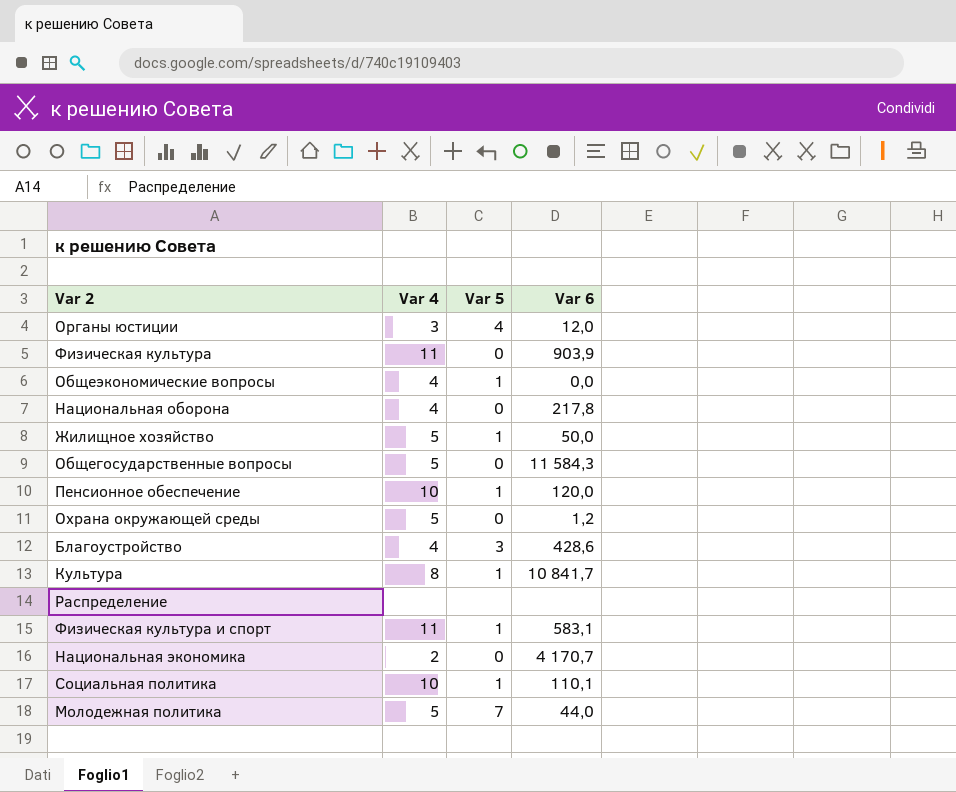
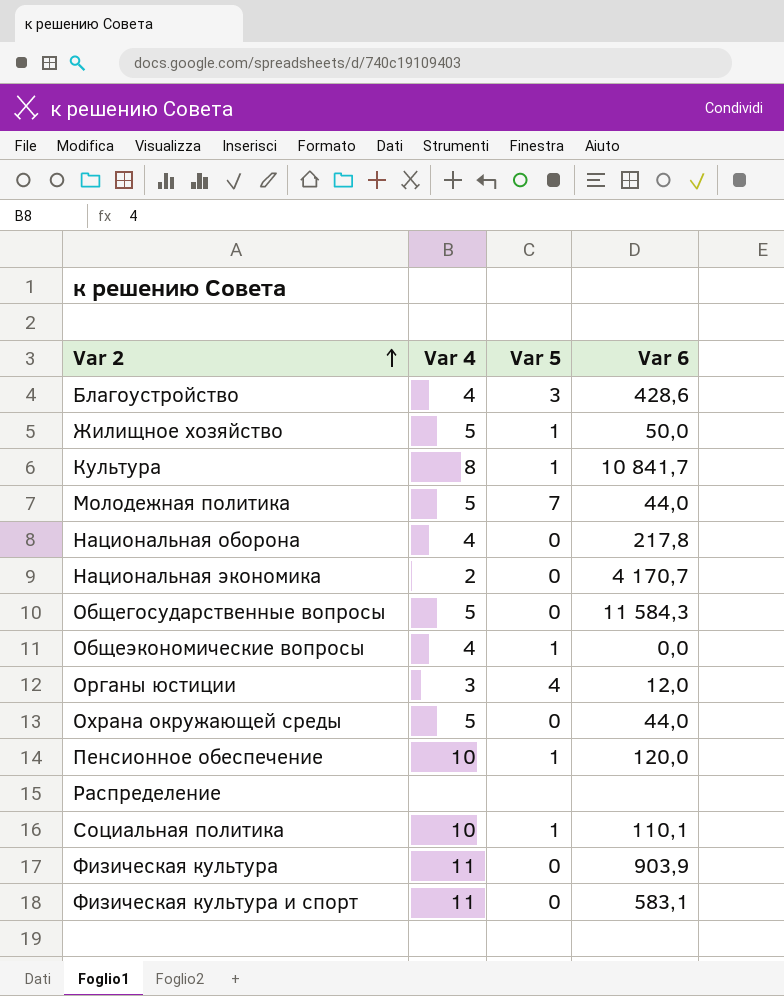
row order: none -> Var 2 ascending
Охрана окружающей среды | Var 6: 1,2 -> 44,0
Физическая культура и спорт | Var 5: 1 -> 0

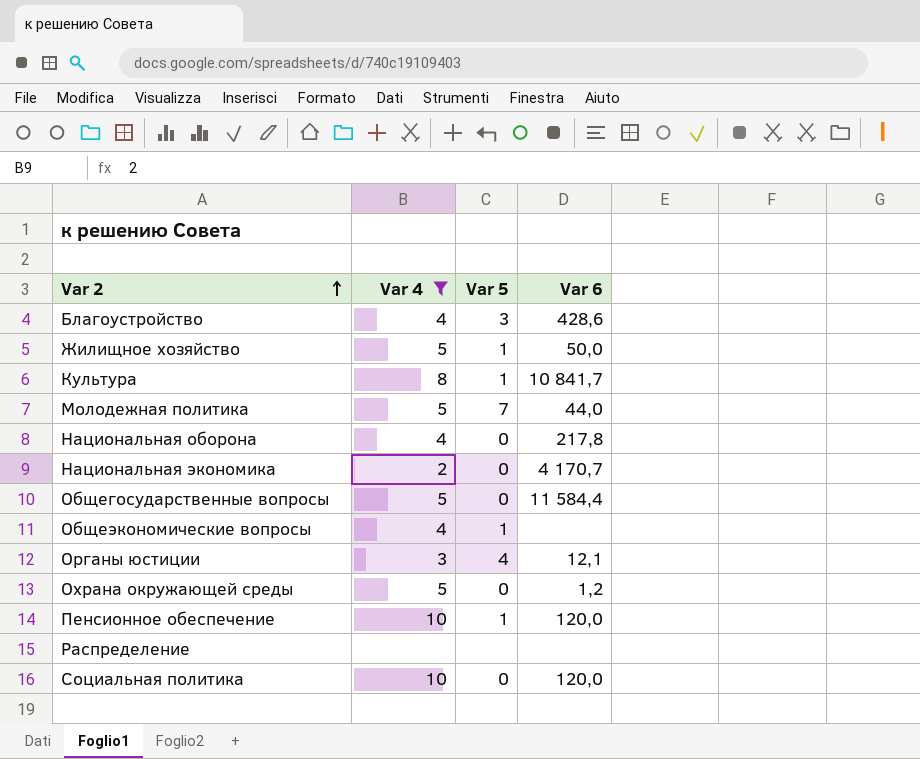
filter: none -> Var 4 != 11
Общегосударственные вопросы | Var 6: 11 584,3 -> 11 584,4
Общеэкономические вопросы | Var 6: 0,0 -> none
Органы юстиции | Var 6: 12,0 -> 12,1
Охрана окружающей среды | Var 6: 44,0 -> 1,2
Социальная политика | Var 5: 1 -> 0
Социальная политика | Var 6: 110,1 -> 120,0

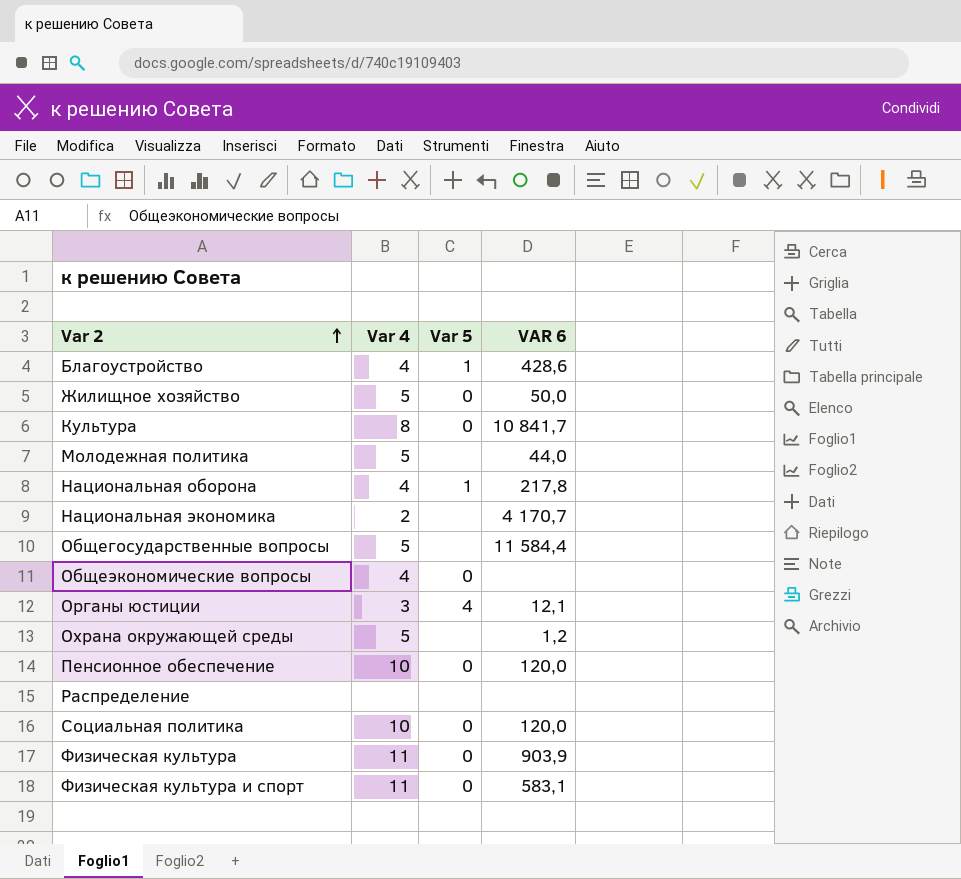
filter: Var 4 != 11 -> none
column name: Var 6 -> VAR 6
Благоустройство | Var 5: 3 -> 1
Жилищное хозяйство | Var 5: 1 -> 0
Культура | Var 5: 1 -> 0
Молодежная политика | Var 5: 7 -> none
Национальная оборона | Var 5: 0 -> 1
Национальная экономика | Var 5: 0 -> none
Общегосударственные вопросы | Var 5: 0 -> none
Общеэкономические вопросы | Var 5: 1 -> 0
Охрана окружающей среды | Var 5: 0 -> none
Пенсионное обеспечение | Var 5: 1 -> 0

